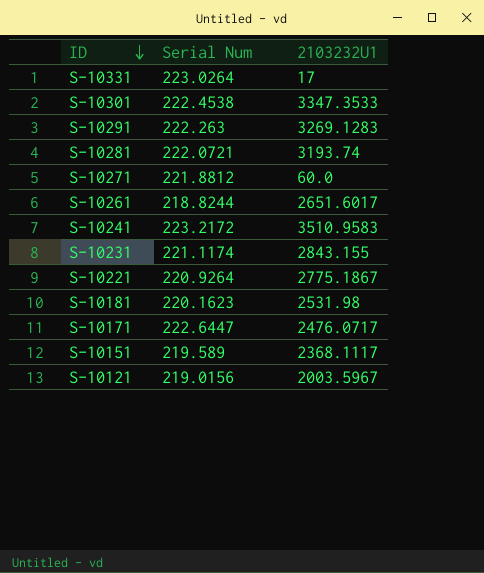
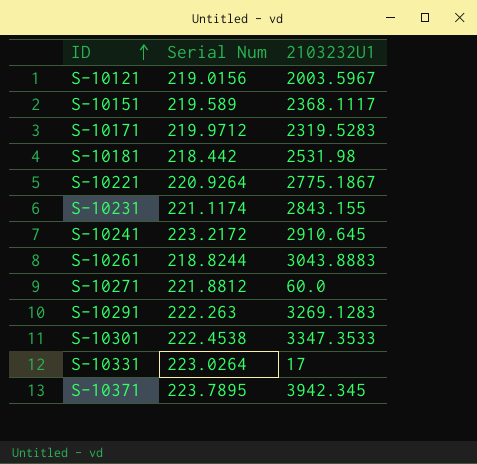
row order: ID descending -> ID ascending
row S-10281: 222.0721 | 3193.74 -> none
S-10171 | Serial Num: 222.6447 -> 219.9712
S-10171 | 2103232U1: 2476.0717 -> 2319.5283
S-10181 | Serial Num: 220.1623 -> 218.442
S-10241 | 2103232U1: 3510.9583 -> 2910.645
S-10261 | 2103232U1: 2651.6017 -> 3043.8883
row S-10371: none -> 223.7895 | 3942.345

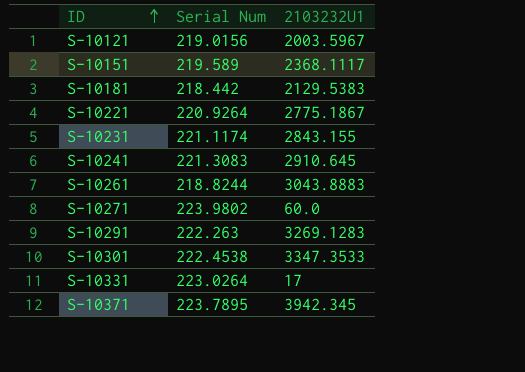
row S-10171: 219.9712 | 2319.5283 -> none
S-10181 | 2103232U1: 2531.98 -> 2129.5383
S-10241 | Serial Num: 223.2172 -> 221.3083
S-10271 | Serial Num: 221.8812 -> 223.9802

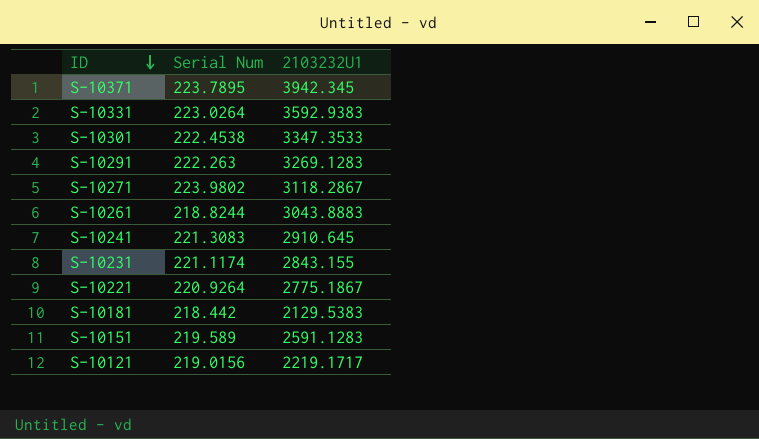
row order: ID ascending -> ID descending
S-10331 | 2103232U1: 17 -> 3592.9383
S-10271 | 2103232U1: 60.0 -> 3118.2867
S-10151 | 2103232U1: 2368.1117 -> 2591.1283
S-10121 | 2103232U1: 2003.5967 -> 2219.1717

